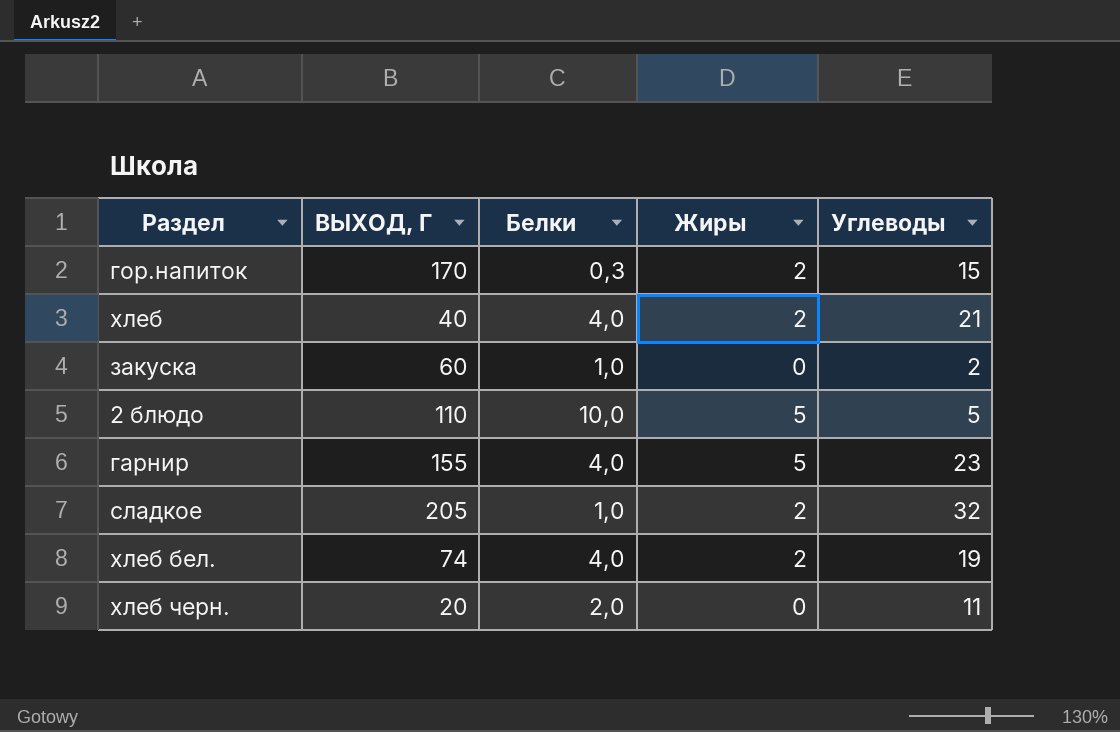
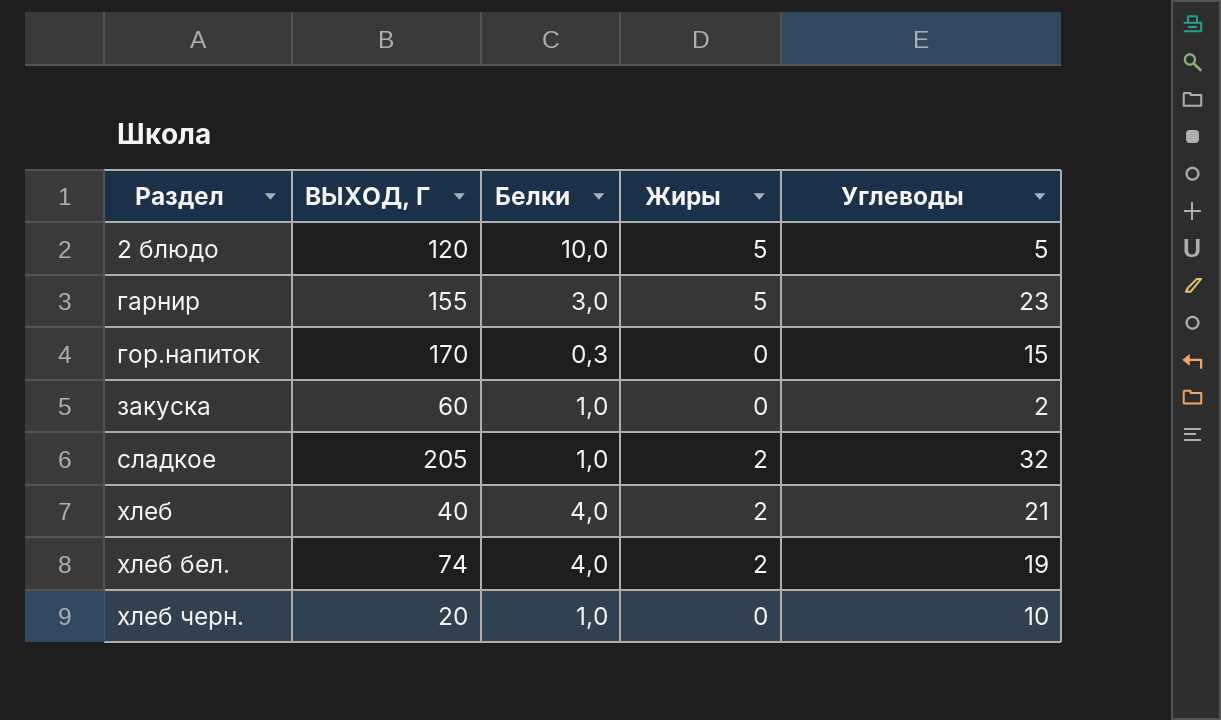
row order: none -> Раздел ascending
2 блюдо | ВЫХОД, Г: 110 -> 120
гарнир | Белки: 4,0 -> 3,0
гор.напиток | Жиры: 2 -> 0
хлеб черн. | Белки: 2,0 -> 1,0
хлеб черн. | Углеводы: 11 -> 10

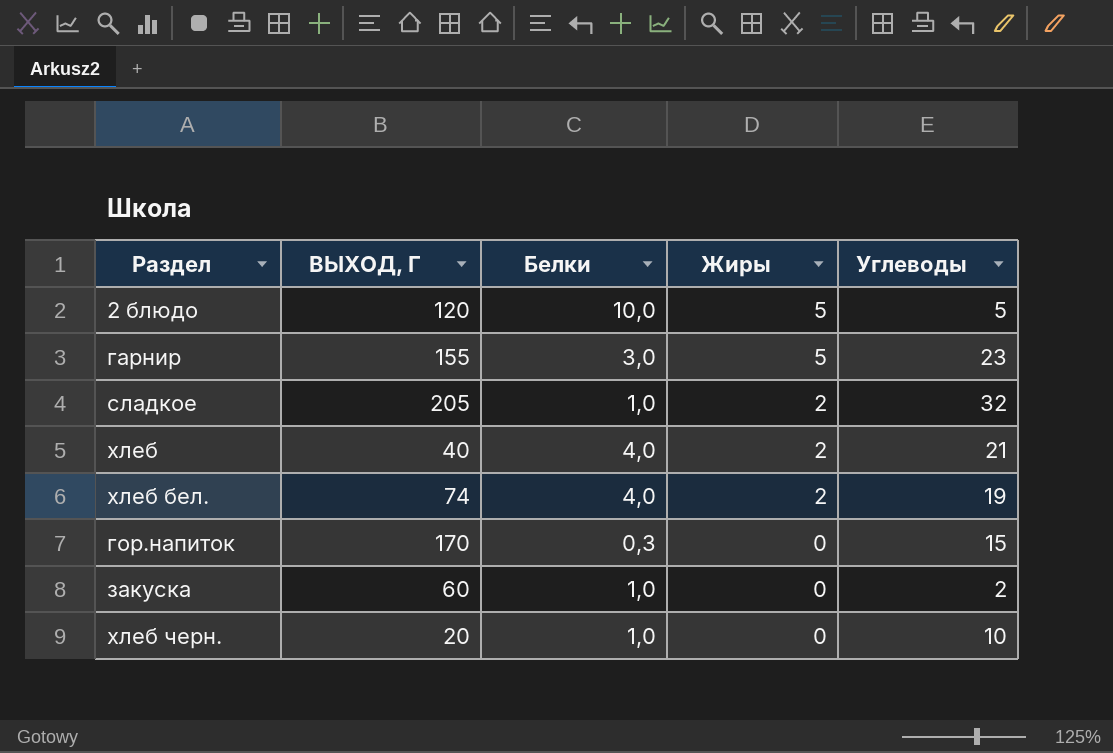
row order: Раздел ascending -> Жиры descending

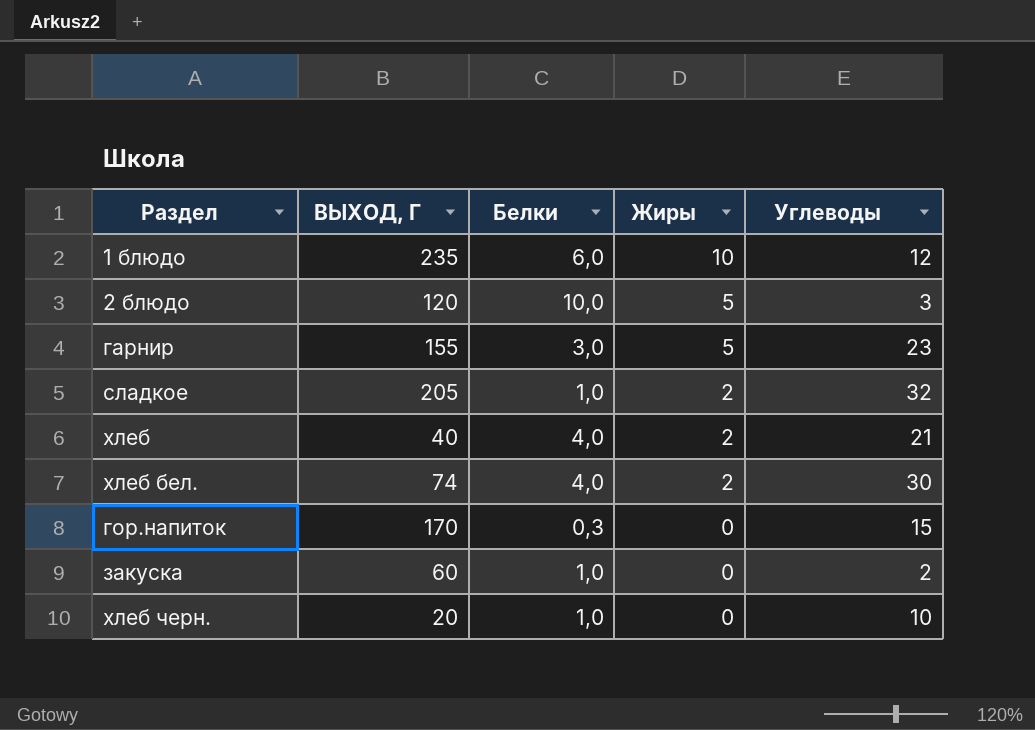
row 1 блюдо: none -> 235 | 6,0 | 10 | 12
2 блюдо | Углеводы: 5 -> 3
хлеб бел. | Углеводы: 19 -> 30

